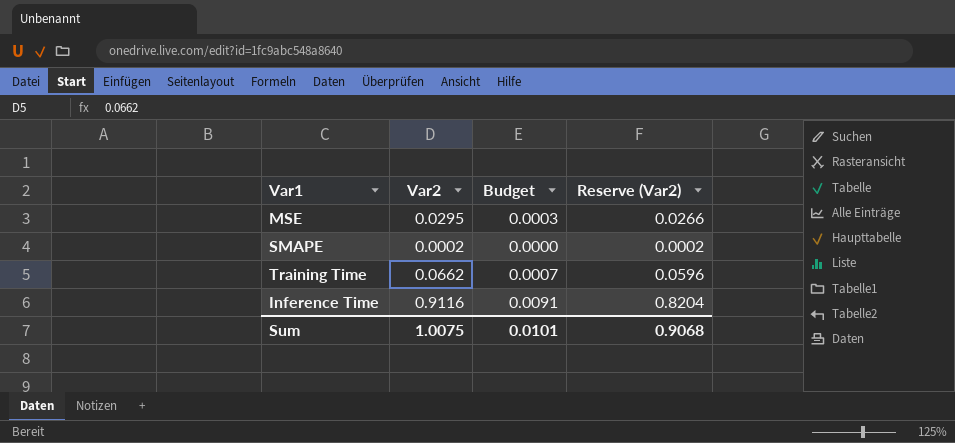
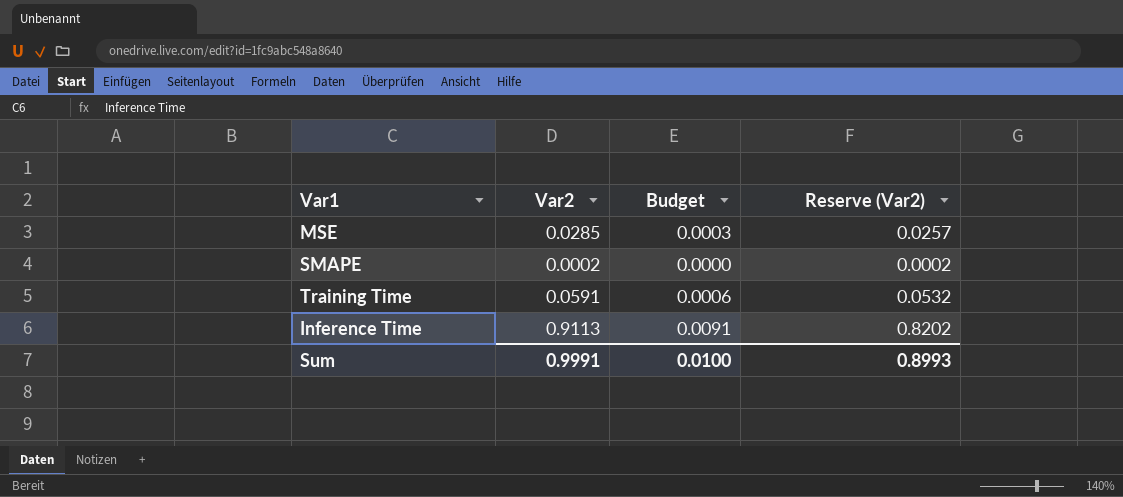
MSE | Var2: 0.0295 -> 0.0285
MSE | Reserve (Var2): 0.0266 -> 0.0257
Training Time | Var2: 0.0662 -> 0.0591
Training Time | Budget: 0.0007 -> 0.0006
Training Time | Reserve (Var2): 0.0596 -> 0.0532
Inference Time | Var2: 0.9116 -> 0.9113
Inference Time | Reserve (Var2): 0.8204 -> 0.8202
Sum | Var2: 1.0075 -> 0.9991
Sum | Budget: 0.0101 -> 0.0100
Sum | Reserve (Var2): 0.9068 -> 0.8993

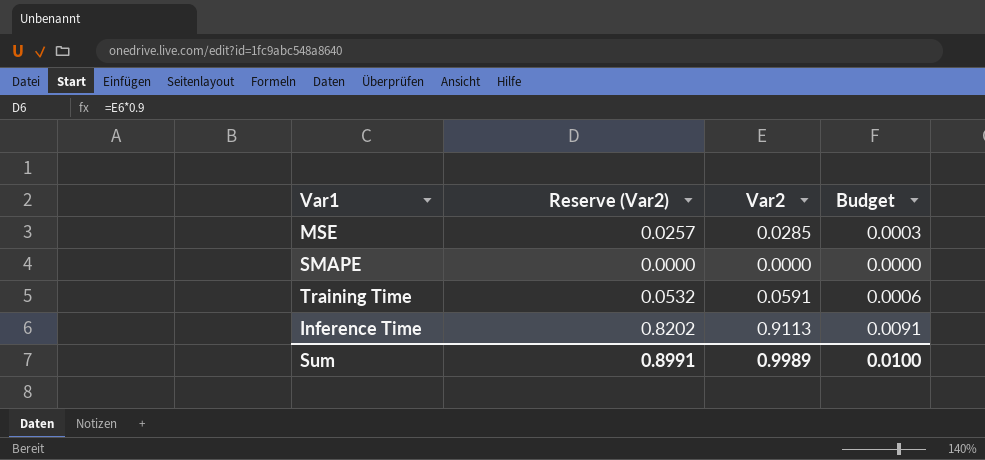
column Reserve (Var2) | position: 4 -> 2
SMAPE | Reserve (Var2): 0.0002 -> 0.0000
SMAPE | Var2: 0.0002 -> 0.0000
Sum | Reserve (Var2): 0.8993 -> 0.8991
Sum | Var2: 0.9991 -> 0.9989

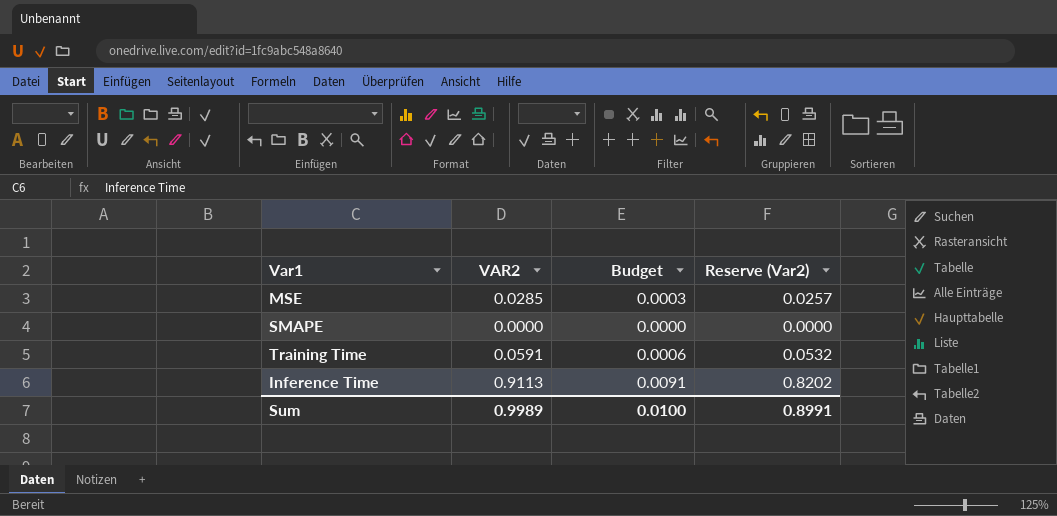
column name: Var2 -> VAR2
column Reserve (Var2) | position: 2 -> 4

